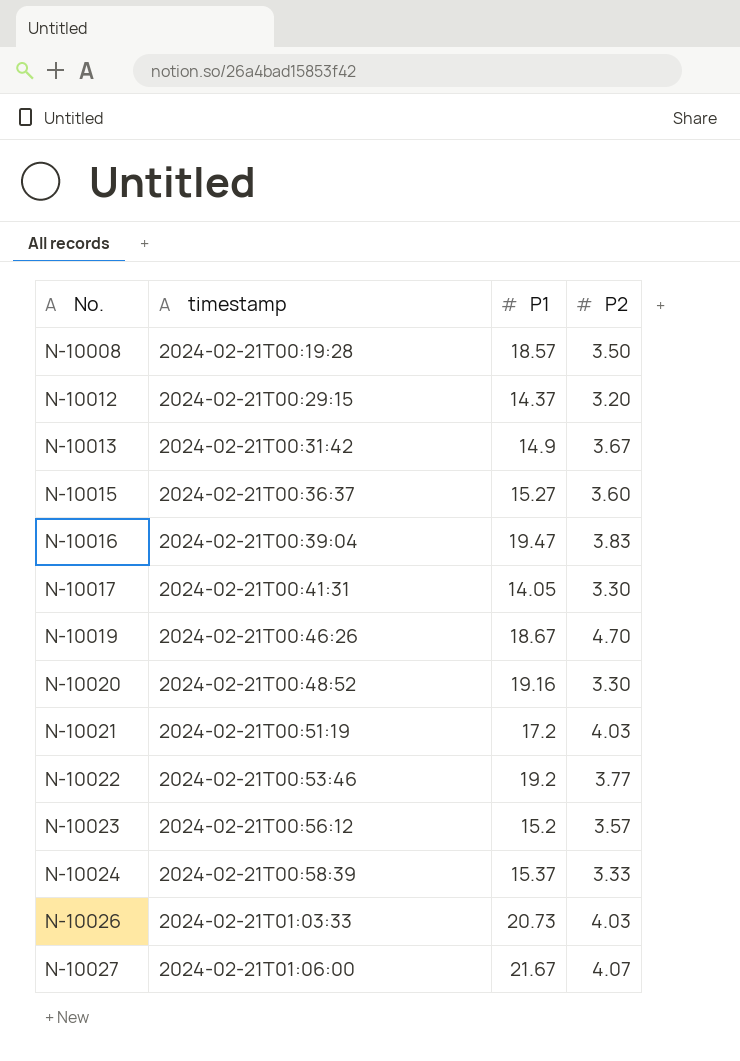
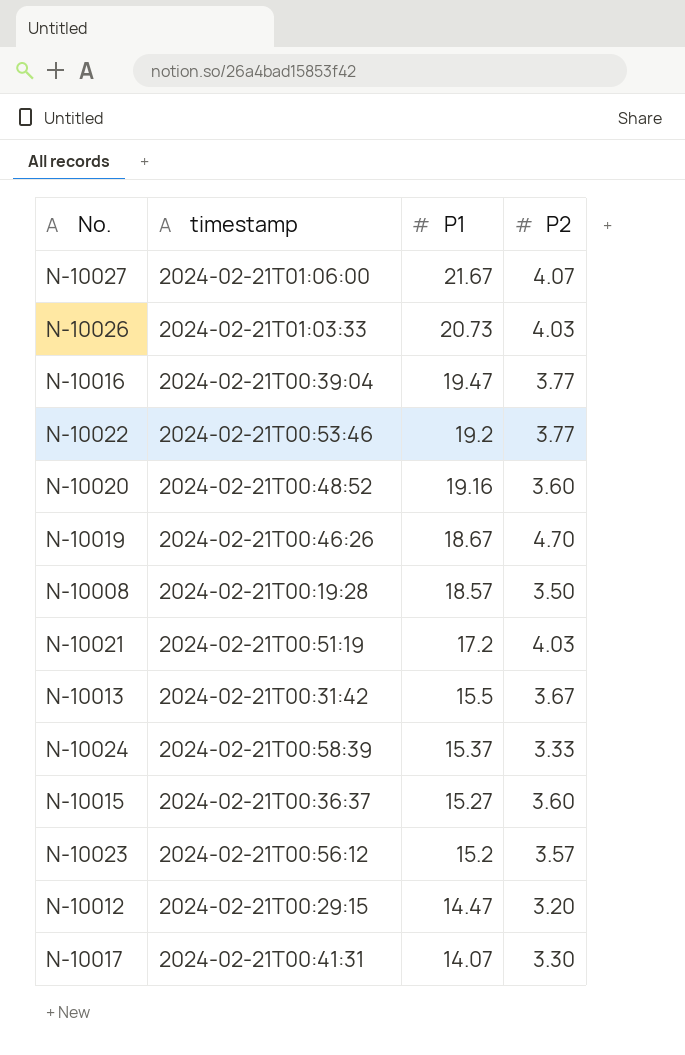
row order: No. ascending -> P1 descending
N-10016 | P2: 3.83 -> 3.77
N-10020 | P2: 3.30 -> 3.60
N-10013 | P1: 14.9 -> 15.5
N-10012 | P1: 14.37 -> 14.47
N-10017 | P1: 14.05 -> 14.07

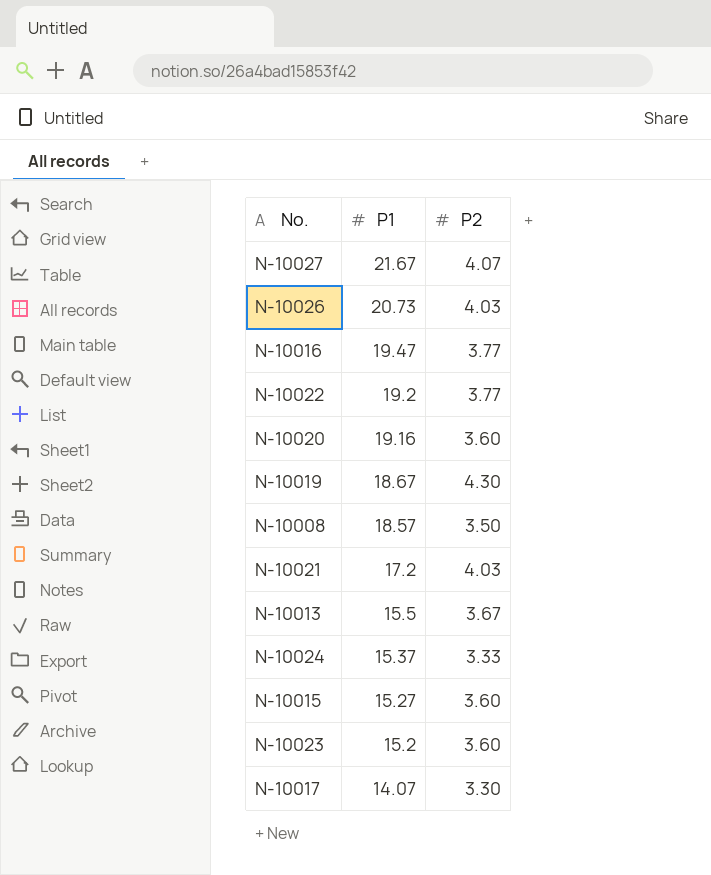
column timestamp | position: 2 -> none
row N-10012: 2024-02-21T00:29:15 | 14.47 | 3.20 -> none
N-10019 | P2: 4.70 -> 4.30
N-10023 | P2: 3.57 -> 3.60

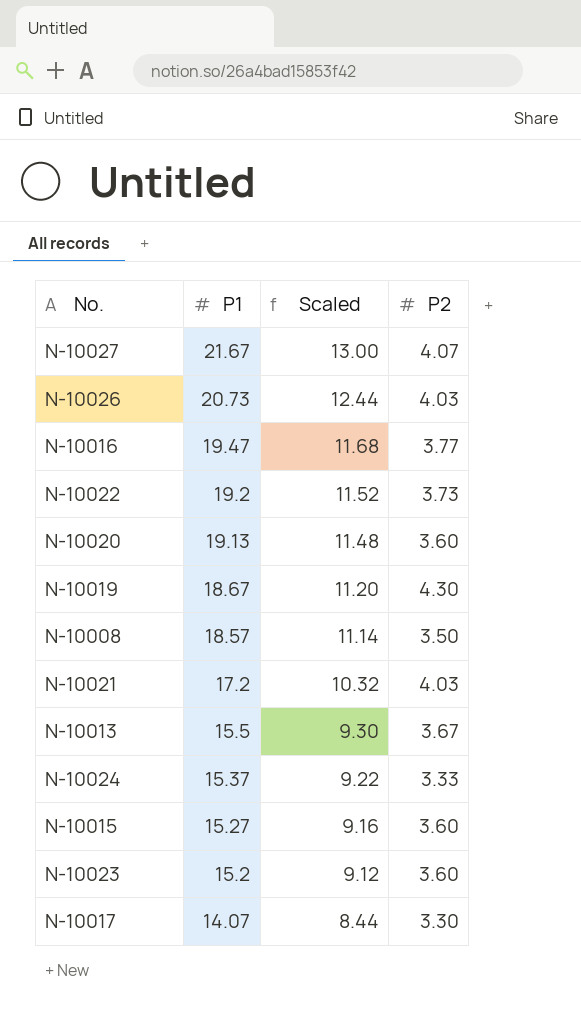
column Scaled | formula: none -> [P1] * 0.6
N-10022 | P2: 3.77 -> 3.73
N-10020 | P1: 19.16 -> 19.13

